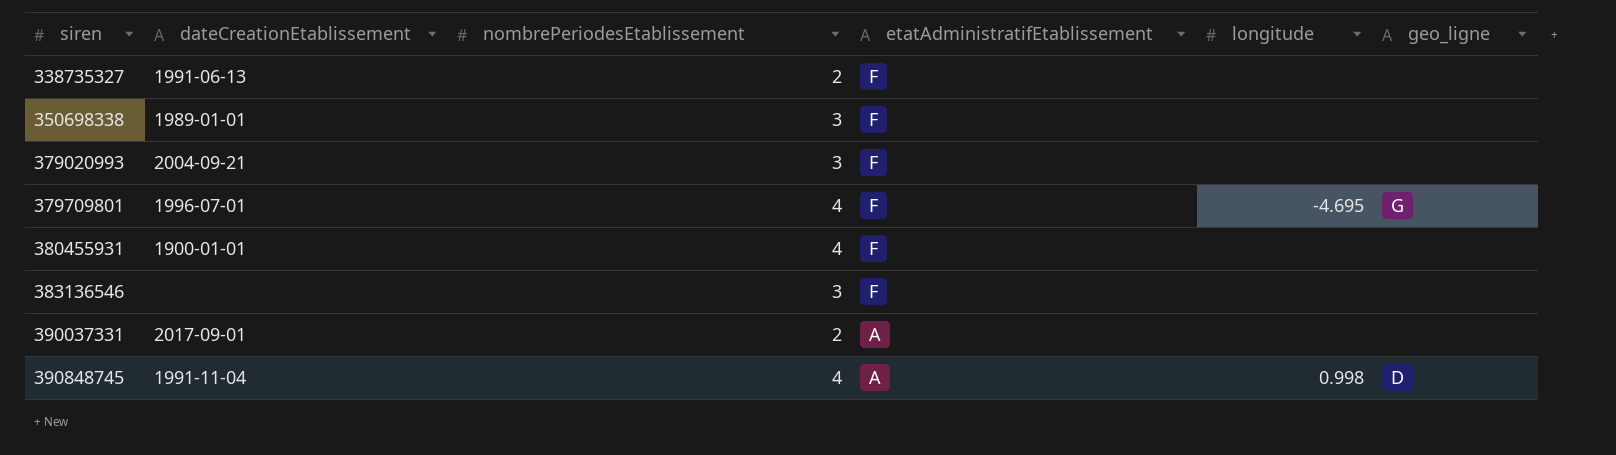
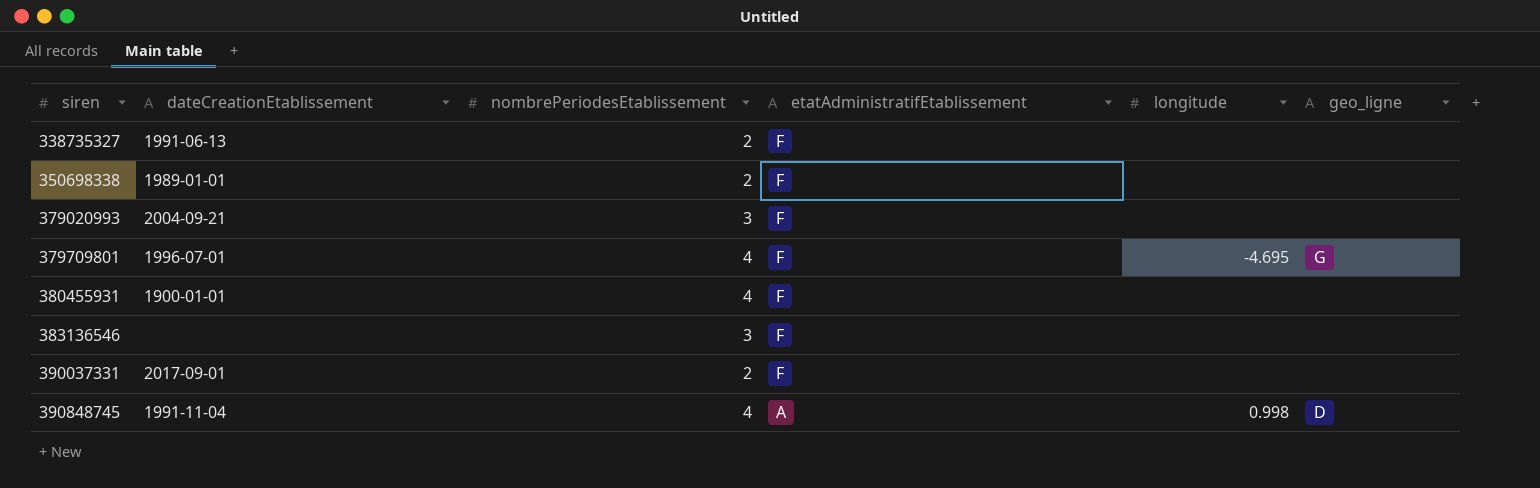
350698338 | nombrePeriodesEtablissement: 3 -> 2
390037331 | etatAdministratifEtablissement: A -> F

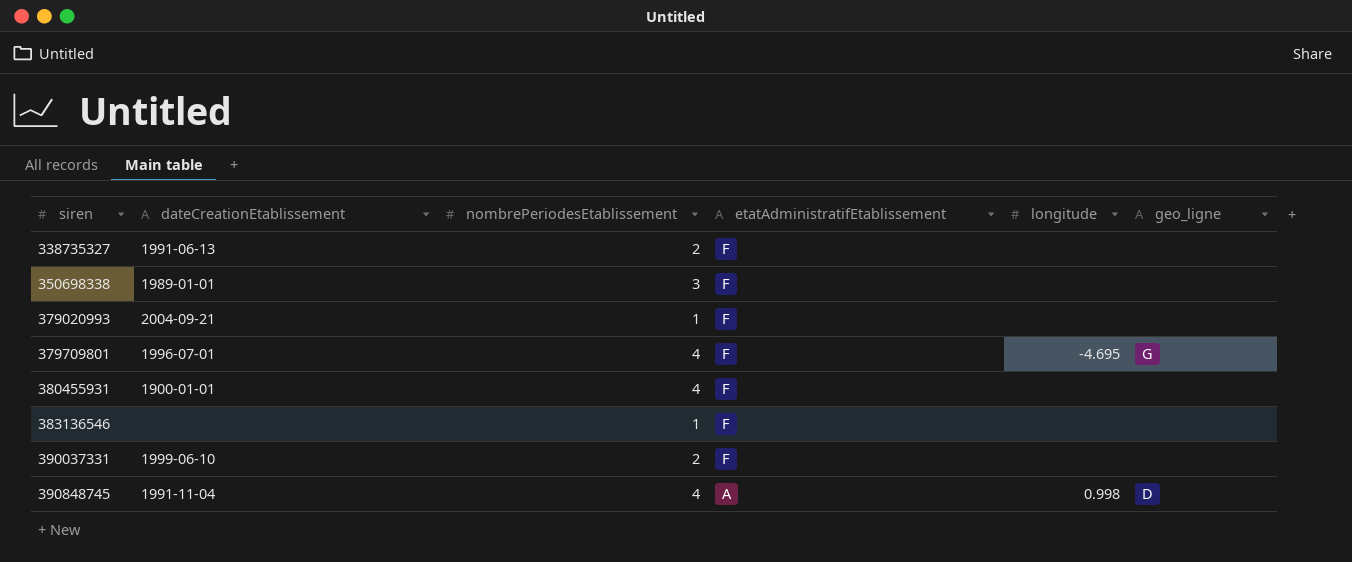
350698338 | nombrePeriodesEtablissement: 2 -> 3
379020993 | nombrePeriodesEtablissement: 3 -> 1
383136546 | nombrePeriodesEtablissement: 3 -> 1
390037331 | dateCreationEtablissement: 2017-09-01 -> 1999-06-10

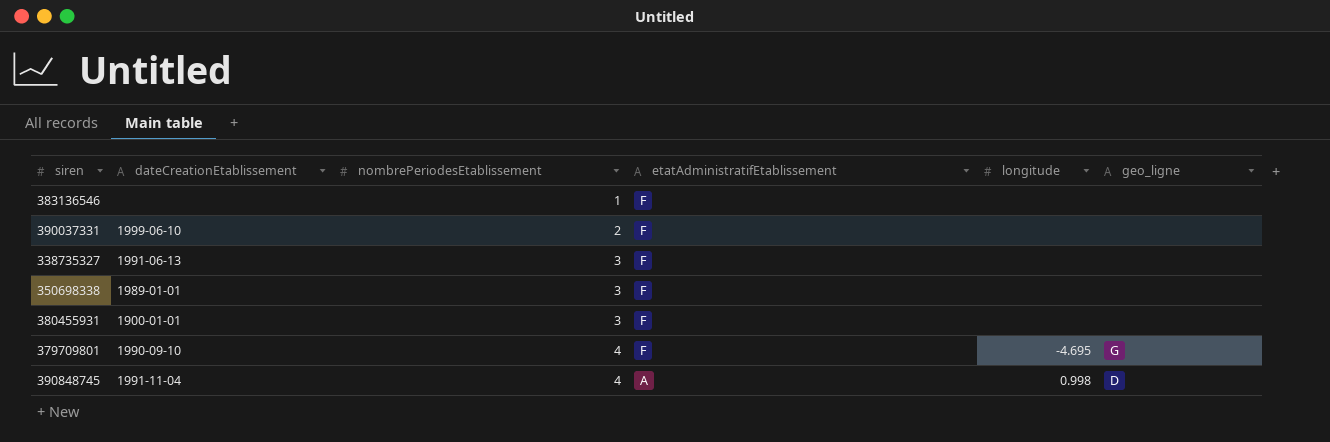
row order: siren ascending -> nombrePeriodesEtablissement ascending
row 379020993: 2004-09-21 | 1 | F | none | none -> none
338735327 | nombrePeriodesEtablissement: 2 -> 3
380455931 | nombrePeriodesEtablissement: 4 -> 3
379709801 | dateCreationEtablissement: 1996-07-01 -> 1990-09-10

